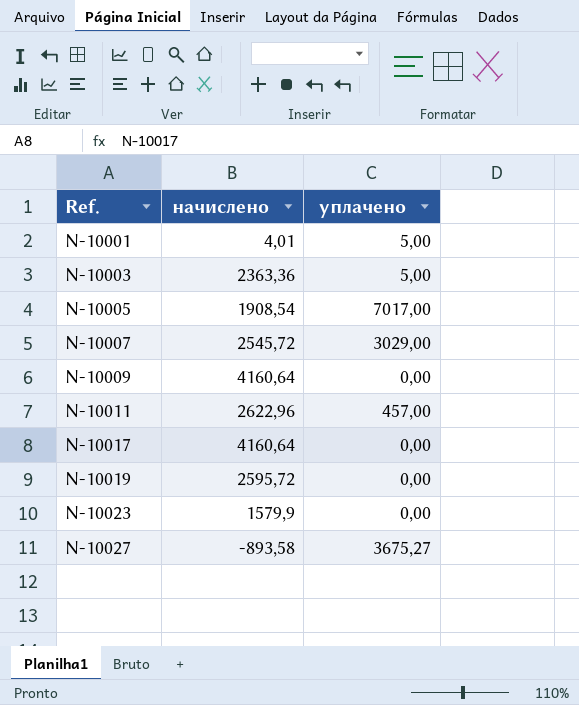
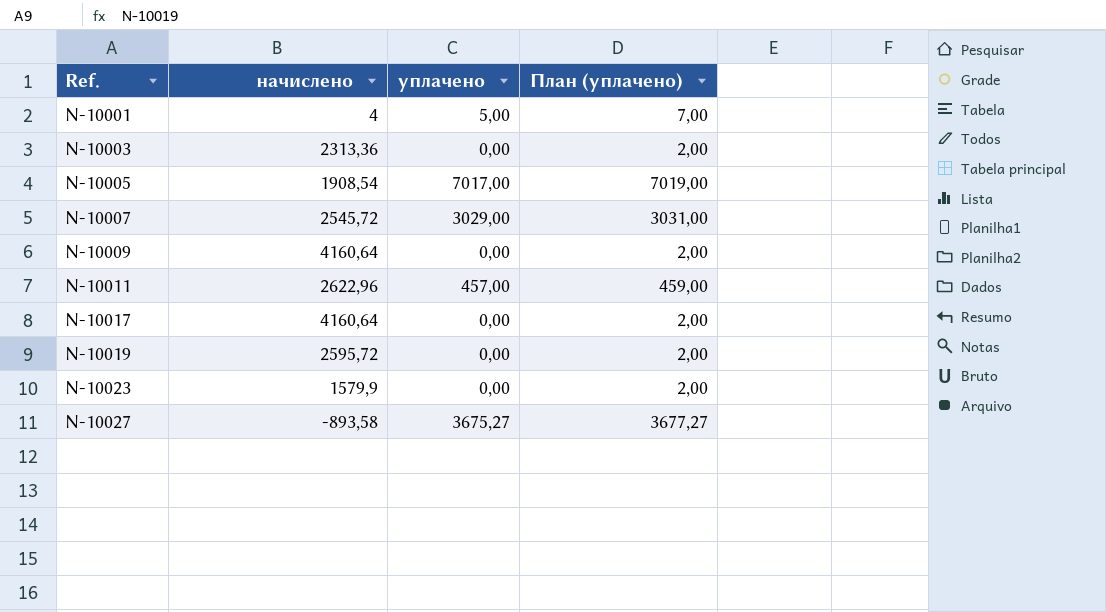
column План (уплачено) | formula: none -> [уплачено] + 2
N-10001 | начислено: 4,01 -> 4
N-10003 | начислено: 2363,36 -> 2313,36
N-10003 | уплачено: 5,00 -> 0,00

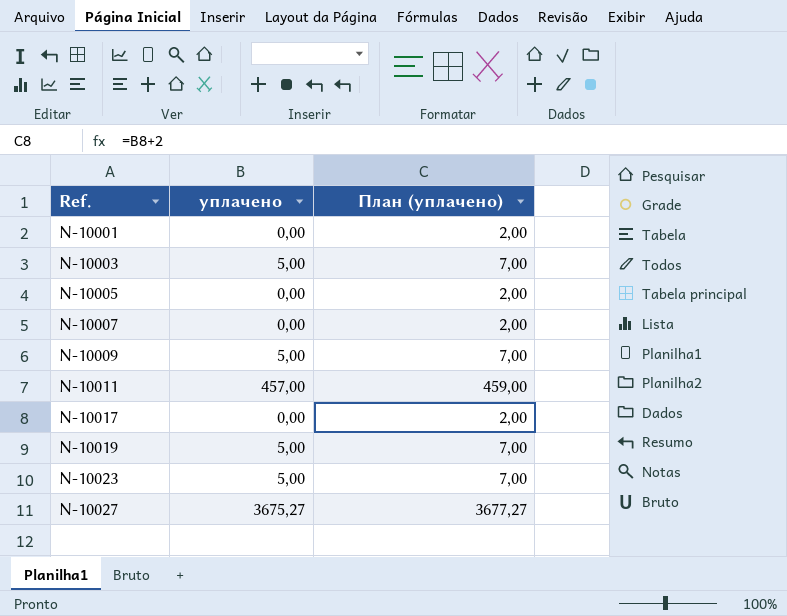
column начислено | position: 2 -> none
N-10001 | уплачено: 5,00 -> 0,00
N-10001 | План (уплачено): 7,00 -> 2,00
N-10003 | уплачено: 0,00 -> 5,00
N-10003 | План (уплачено): 2,00 -> 7,00
N-10005 | уплачено: 7017,00 -> 0,00
N-10005 | План (уплачено): 7019,00 -> 2,00
N-10007 | уплачено: 3029,00 -> 0,00
N-10007 | План (уплачено): 3031,00 -> 2,00
N-10009 | уплачено: 0,00 -> 5,00
N-10009 | План (уплачено): 2,00 -> 7,00
N-10019 | уплачено: 0,00 -> 5,00
N-10019 | План (уплачено): 2,00 -> 7,00
N-10023 | уплачено: 0,00 -> 5,00
N-10023 | План (уплачено): 2,00 -> 7,00

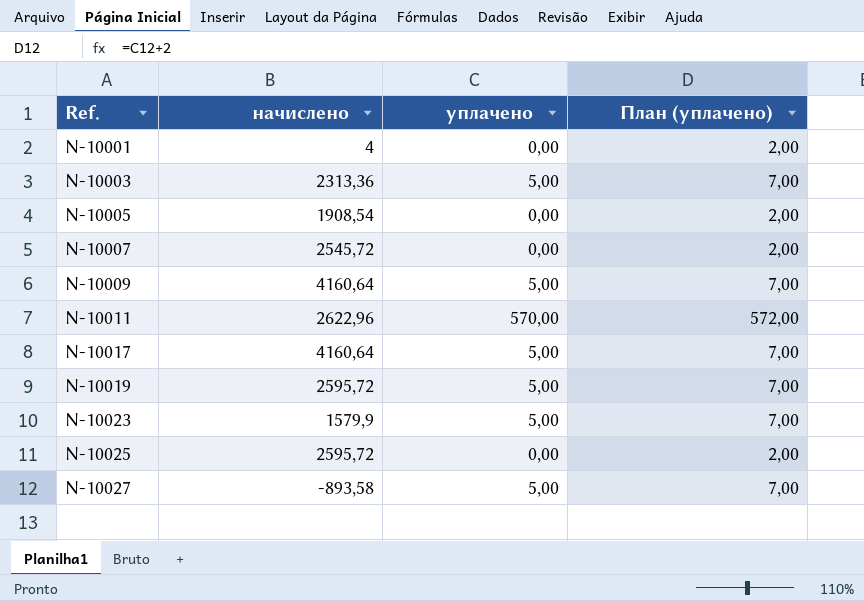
column начислено | position: none -> 2
N-10011 | уплачено: 457,00 -> 570,00
N-10011 | План (уплачено): 459,00 -> 572,00
N-10017 | уплачено: 0,00 -> 5,00
N-10017 | План (уплачено): 2,00 -> 7,00
row N-10025: none -> 2595,72 | 0,00 | 2,00
N-10027 | уплачено: 3675,27 -> 5,00
N-10027 | План (уплачено): 3677,27 -> 7,00

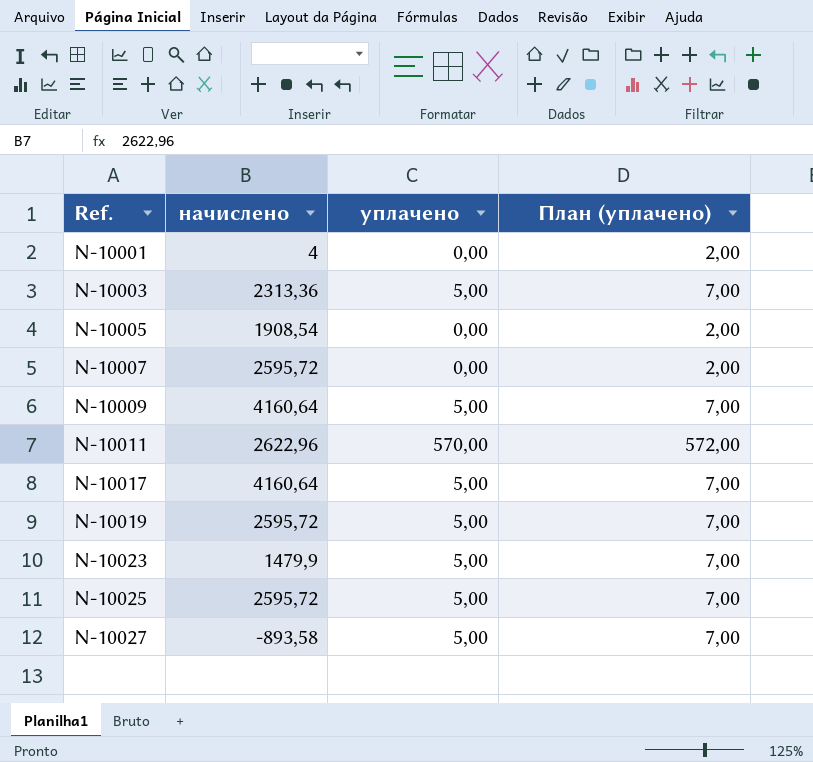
N-10007 | начислено: 2545,72 -> 2595,72
N-10023 | начислено: 1579,9 -> 1479,9
N-10025 | уплачено: 0,00 -> 5,00
N-10025 | План (уплачено): 2,00 -> 7,00

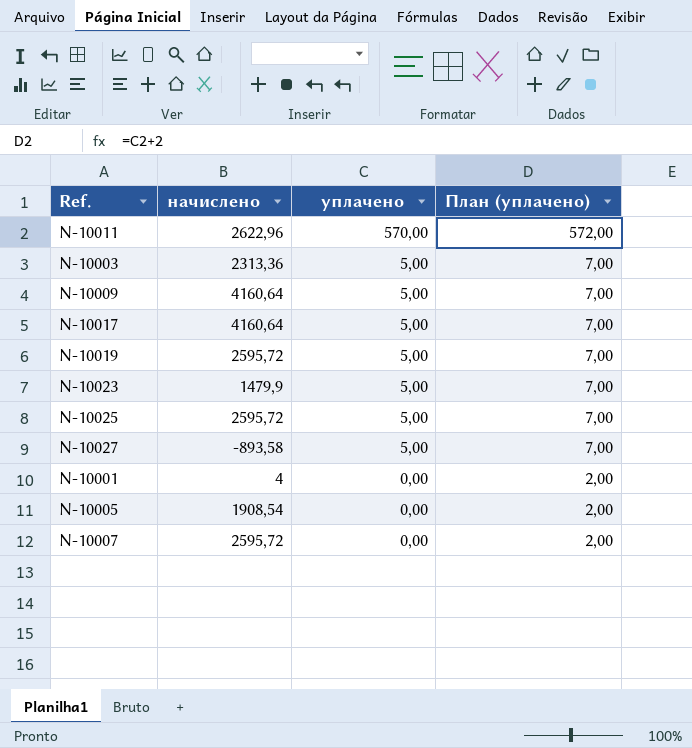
row order: Ref. ascending -> уплачено descending

